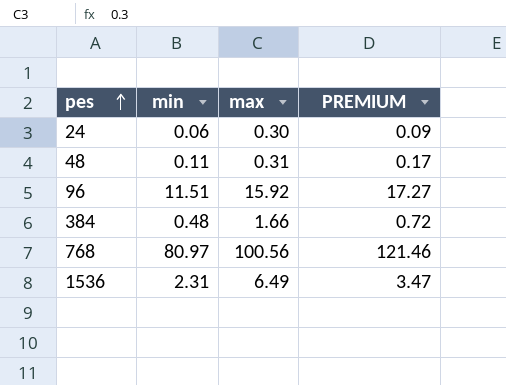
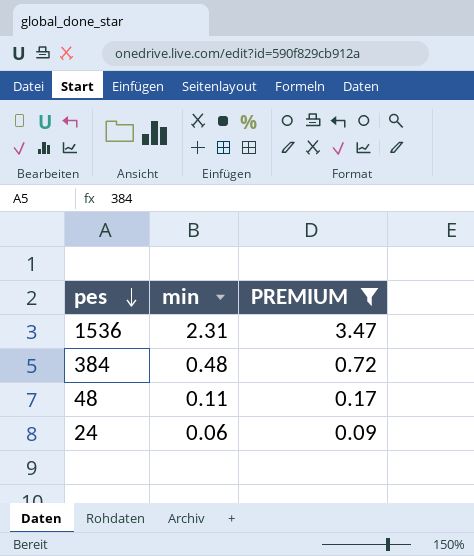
filter: none -> PREMIUM <= 3.47
row order: pes ascending -> pes descending
column max | position: 3 -> none

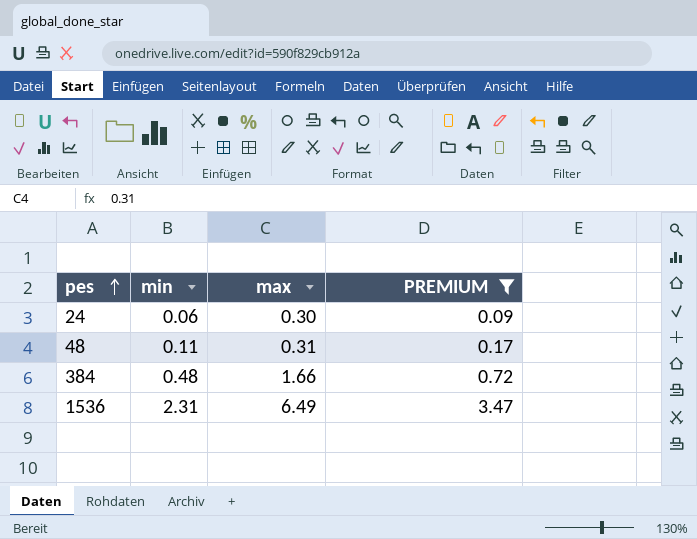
row order: pes descending -> pes ascending
column max | position: none -> 3

